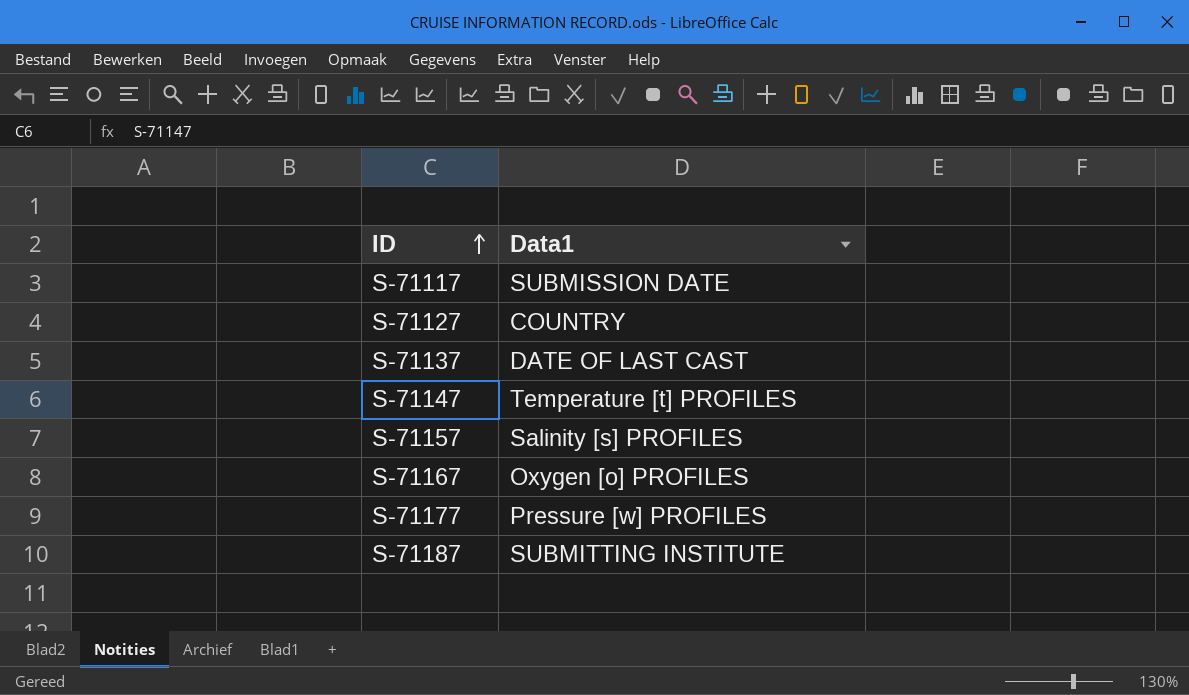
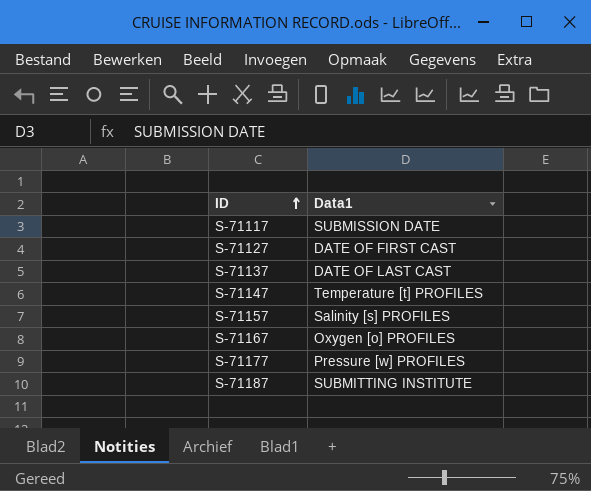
S-71127 | Data1: COUNTRY -> DATE OF FIRST CAST

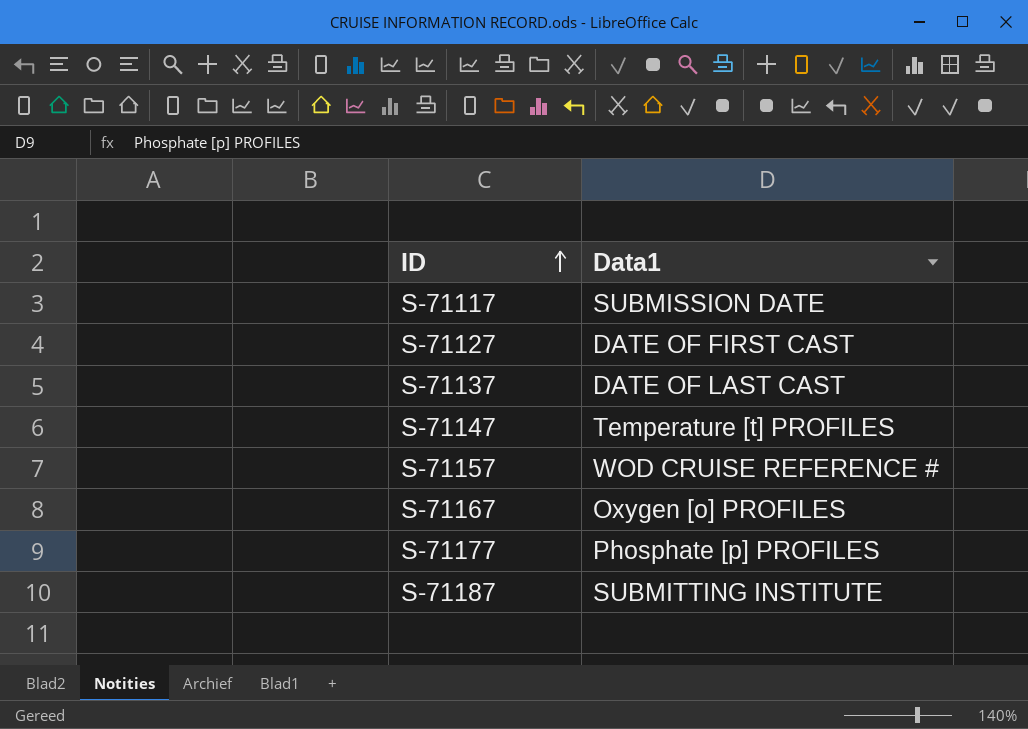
S-71157 | Data1: Salinity [s] PROFILES -> WOD CRUISE REFERENCE #
S-71177 | Data1: Pressure [w] PROFILES -> Phosphate [p] PROFILES

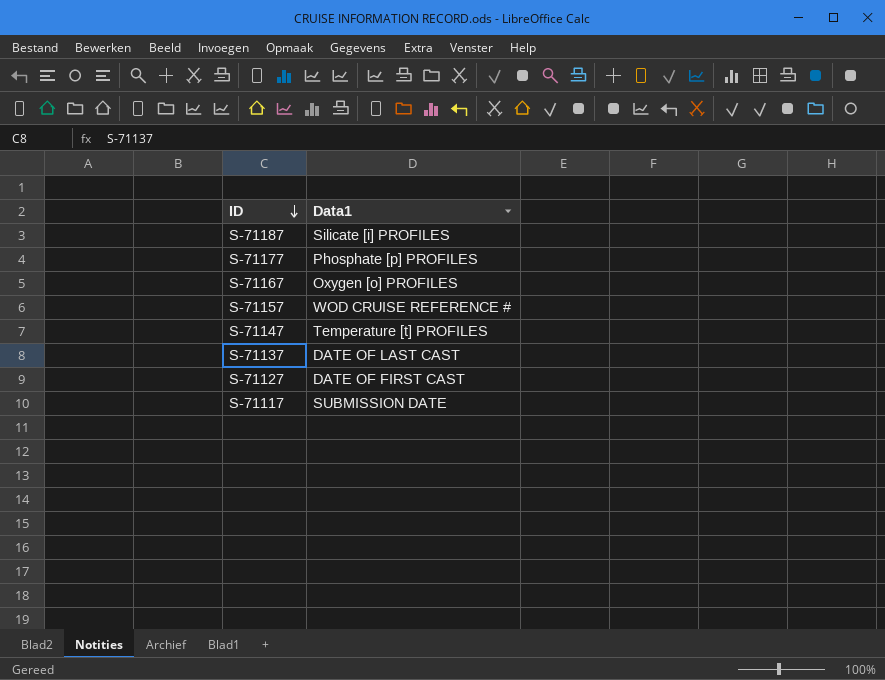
row order: ID ascending -> ID descending
S-71187 | Data1: SUBMITTING INSTITUTE -> Silicate [i] PROFILES

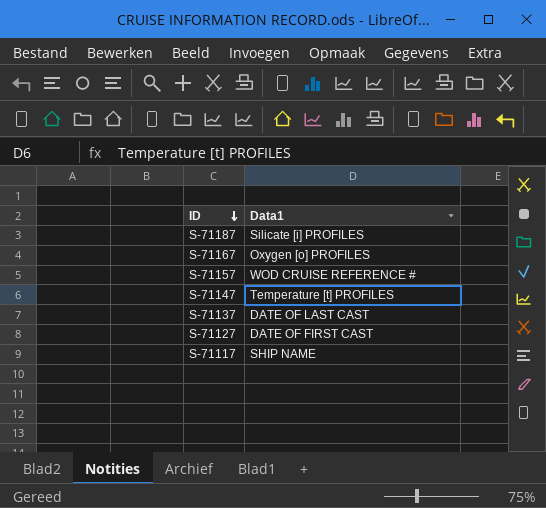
row S-71177: Phosphate [p] PROFILES -> none
S-71117 | Data1: SUBMISSION DATE -> SHIP NAME

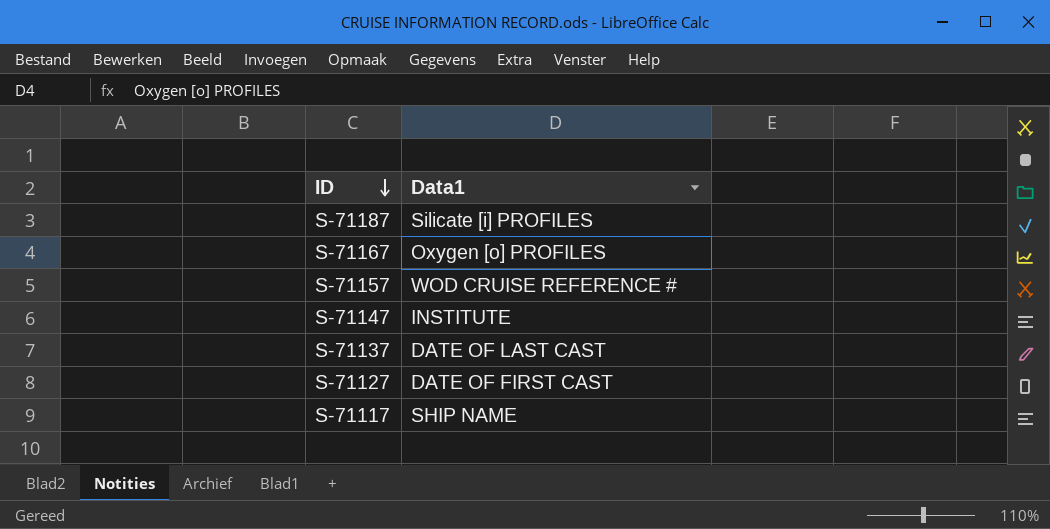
S-71147 | Data1: Temperature [t] PROFILES -> INSTITUTE

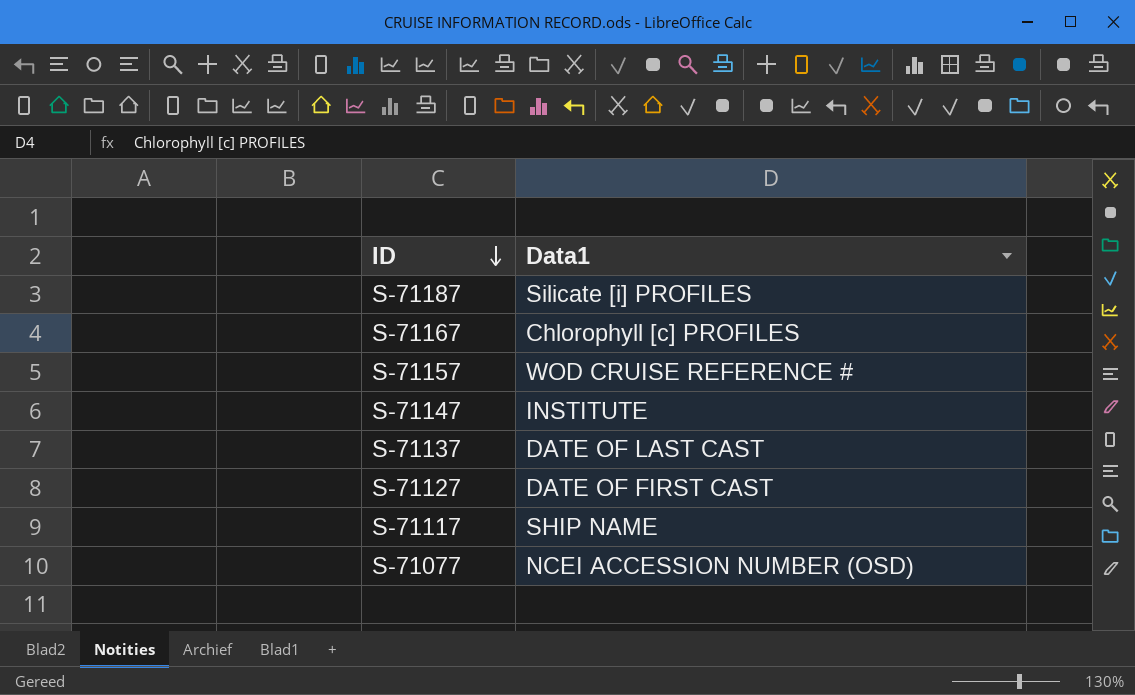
S-71167 | Data1: Oxygen [o] PROFILES -> Chlorophyll [c] PROFILES
row S-71077: none -> NCEI ACCESSION NUMBER (OSD)

